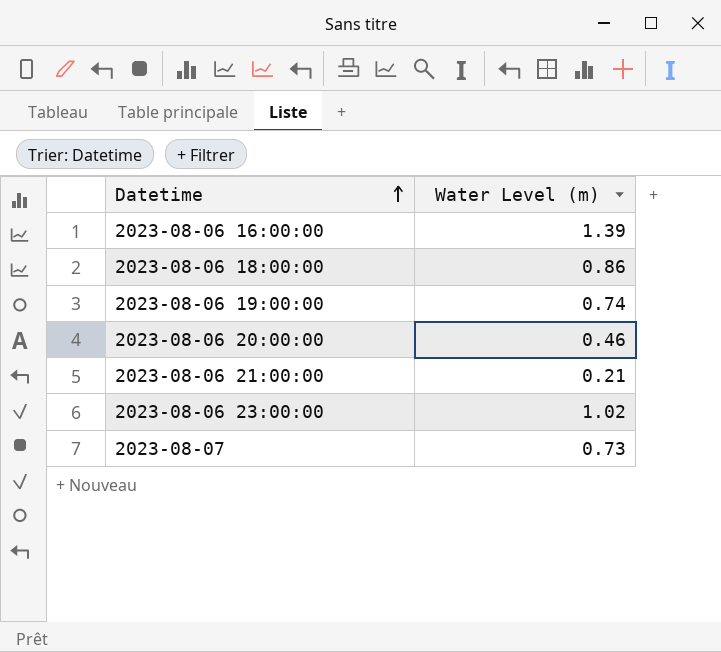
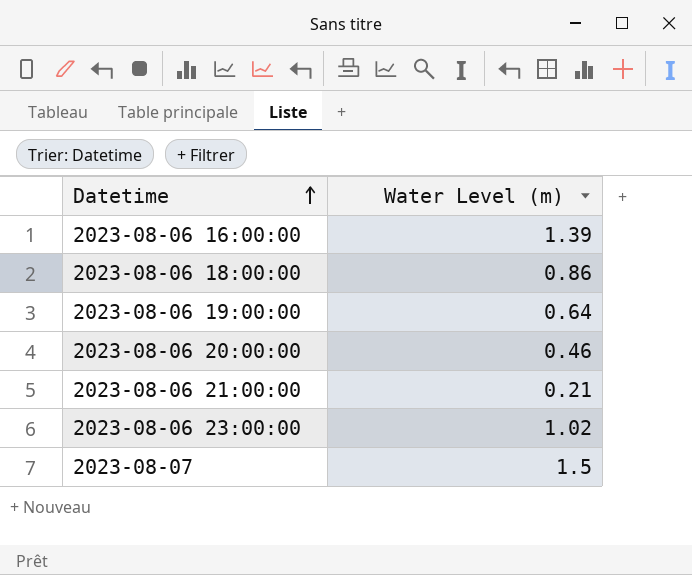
2023-08-06 19:00:00 | Water Level (m): 0.74 -> 0.64
2023-08-07 | Water Level (m): 0.73 -> 1.5

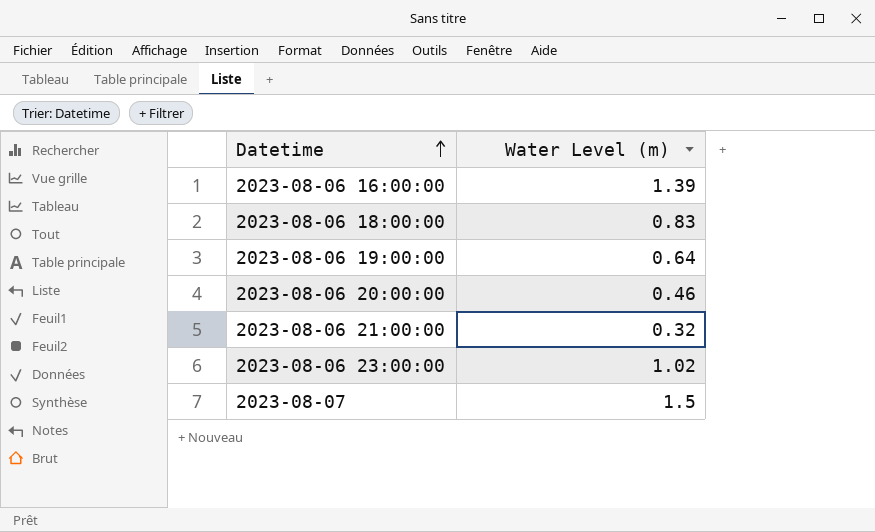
2023-08-06 18:00:00 | Water Level (m): 0.86 -> 0.83
2023-08-06 21:00:00 | Water Level (m): 0.21 -> 0.32

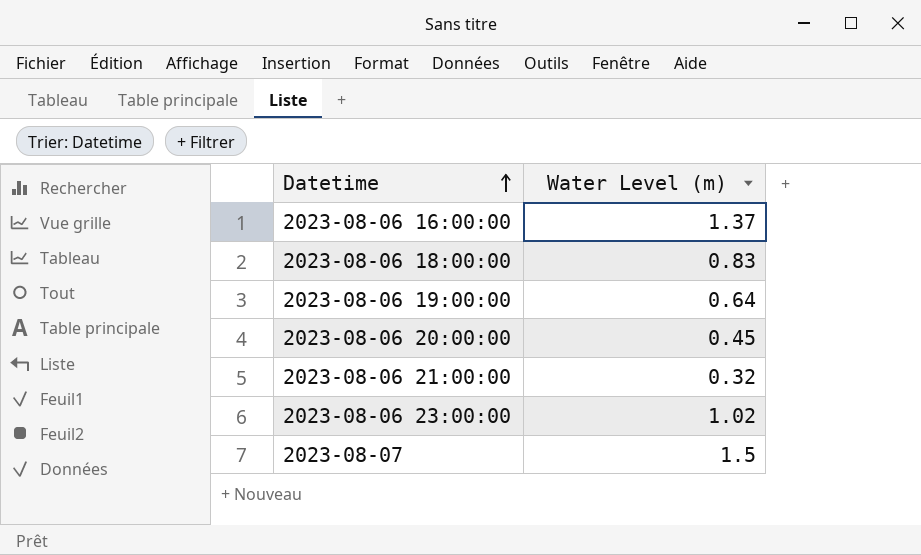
2023-08-06 16:00:00 | Water Level (m): 1.39 -> 1.37
2023-08-06 20:00:00 | Water Level (m): 0.46 -> 0.45

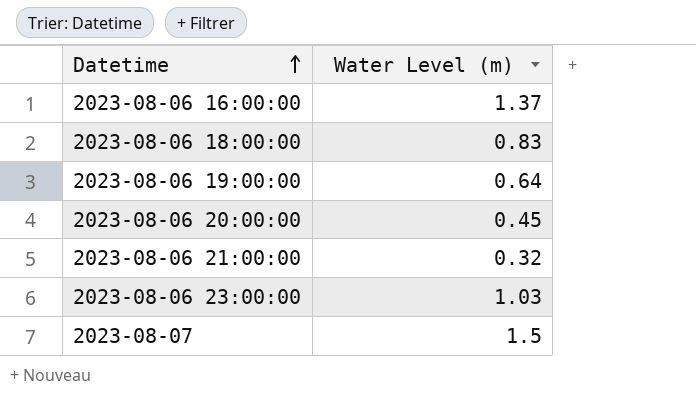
2023-08-06 23:00:00 | Water Level (m): 1.02 -> 1.03

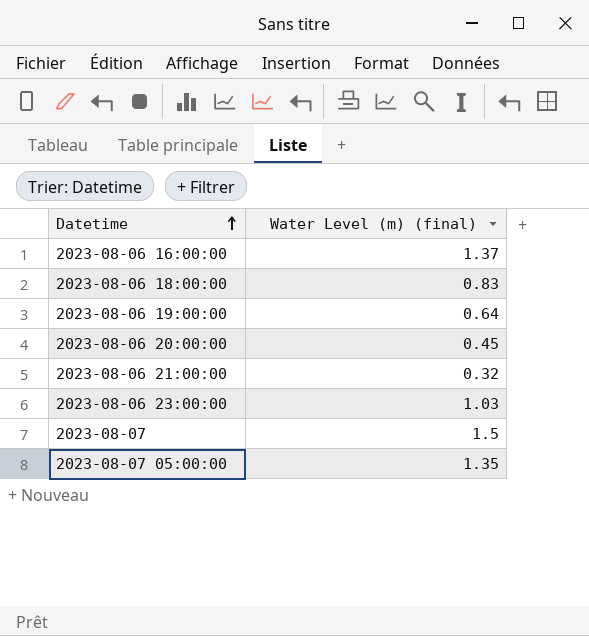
column name: Water Level (m) -> Water Level (m) (final)
row 2023-08-07 05:00:00: none -> 1.35

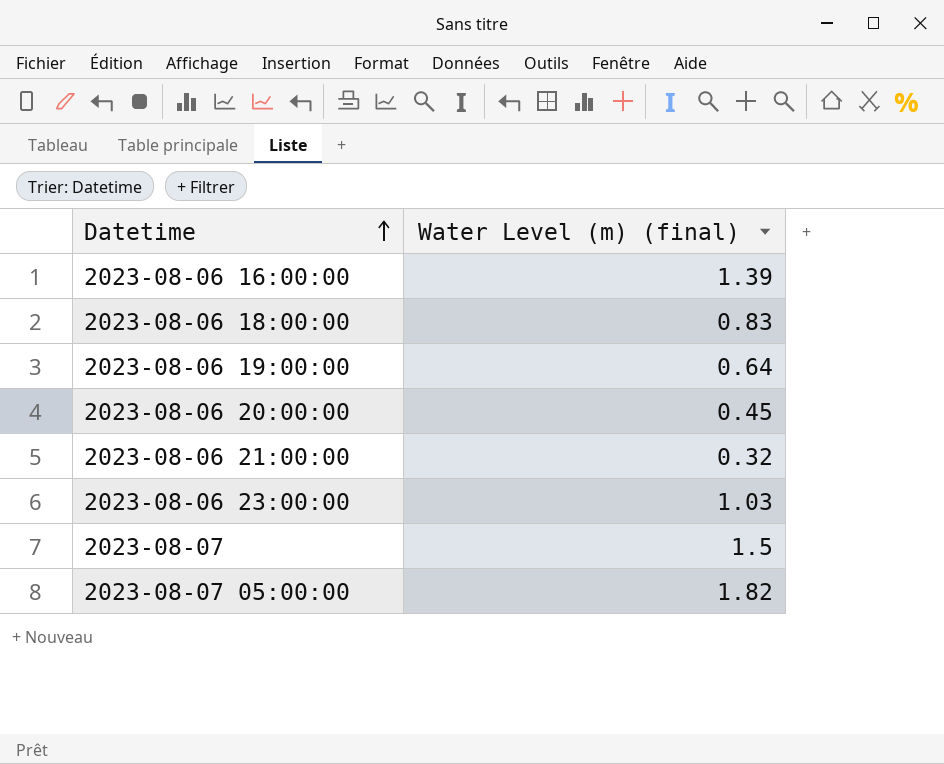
2023-08-06 16:00:00 | Water Level (m) (final): 1.37 -> 1.39
2023-08-07 05:00:00 | Water Level (m) (final): 1.35 -> 1.82

